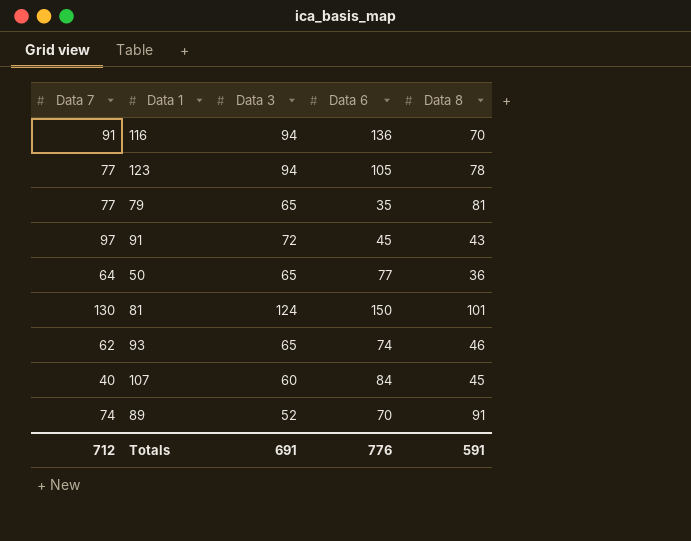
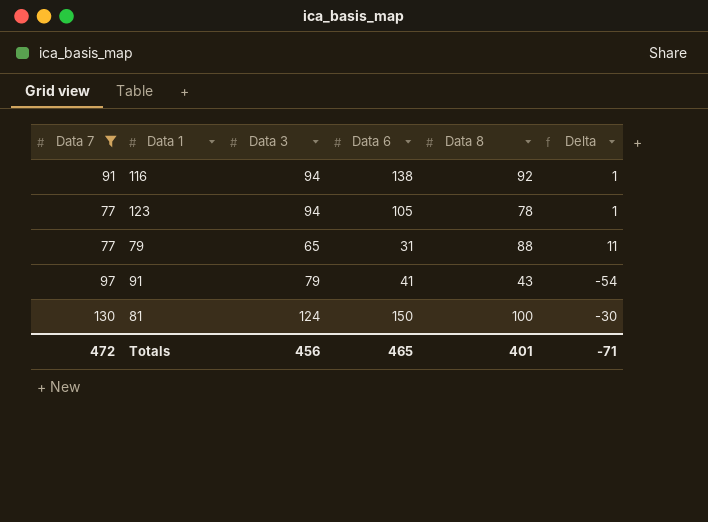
filter: none -> Data 7 >= 77
column Delta | formula: none -> [Data 8] - [Data 7]
116 | Data 6: 136 -> 138
116 | Data 8: 70 -> 92
79 | Data 6: 35 -> 31
79 | Data 8: 81 -> 88
91 | Data 3: 72 -> 79
91 | Data 6: 45 -> 41
81 | Data 8: 101 -> 100
Totals | Data 7: 712 -> 472
Totals | Data 3: 691 -> 456
Totals | Data 6: 776 -> 465
Totals | Data 8: 591 -> 401

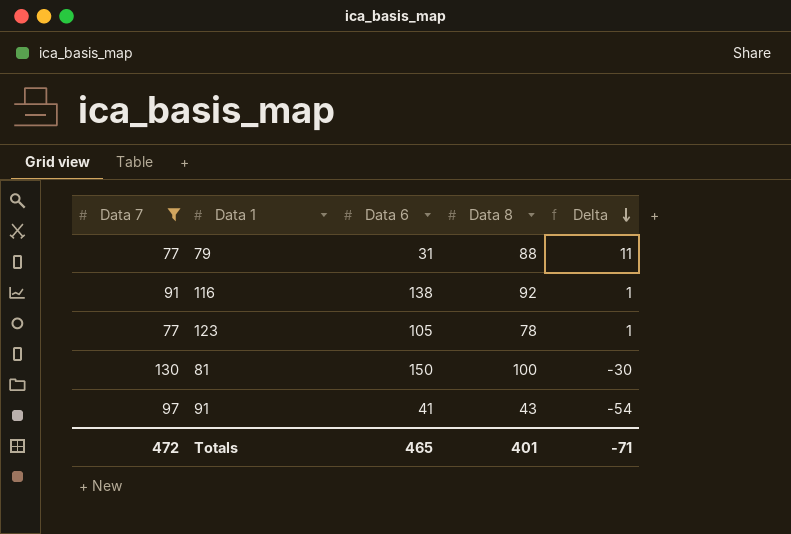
row order: none -> Delta descending
column Data 3 | position: 3 -> none

